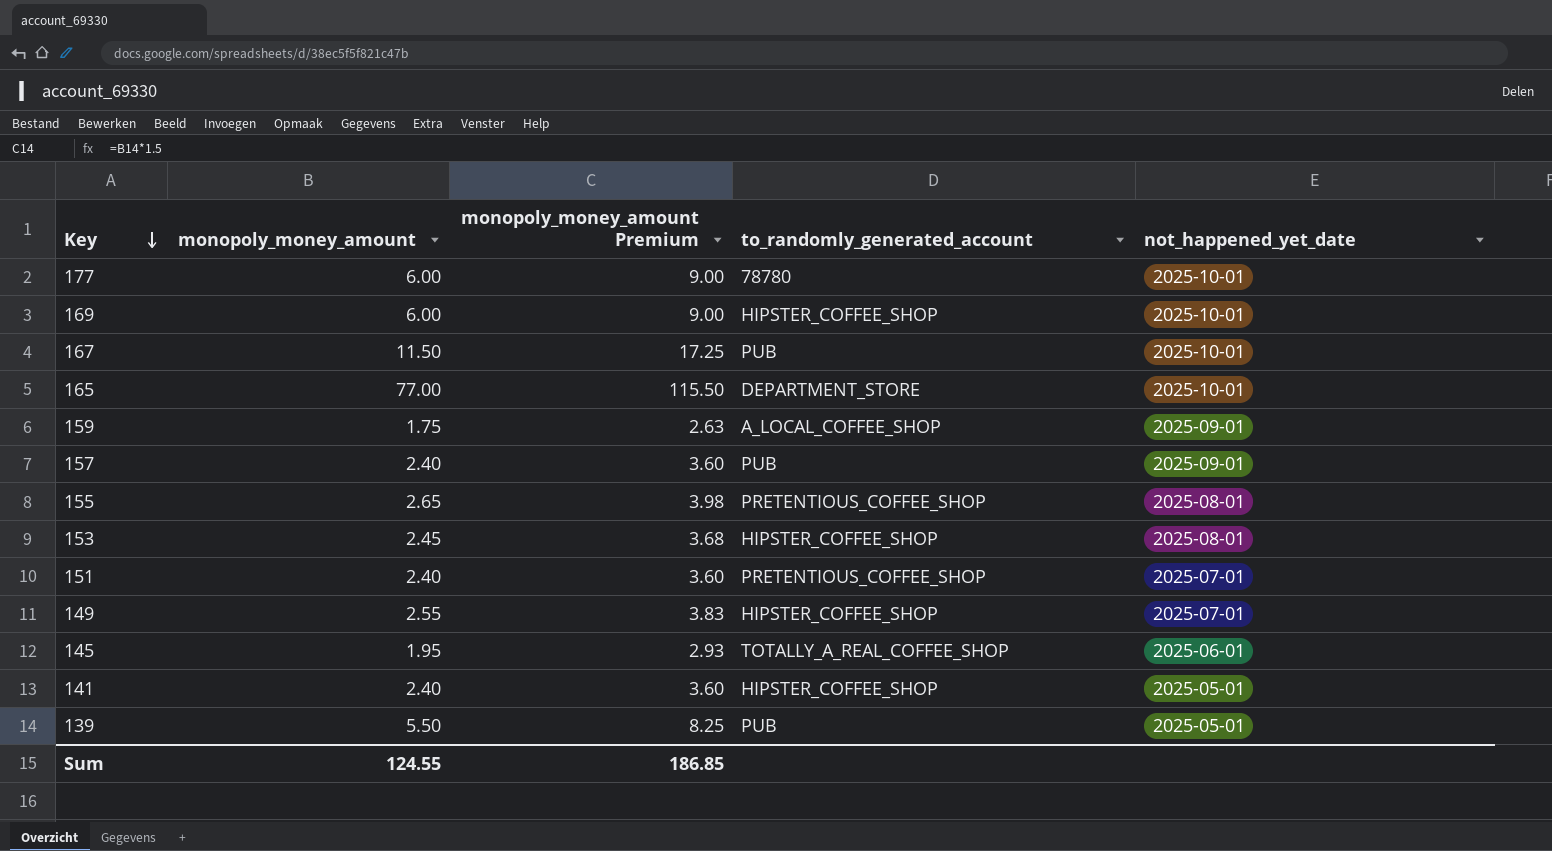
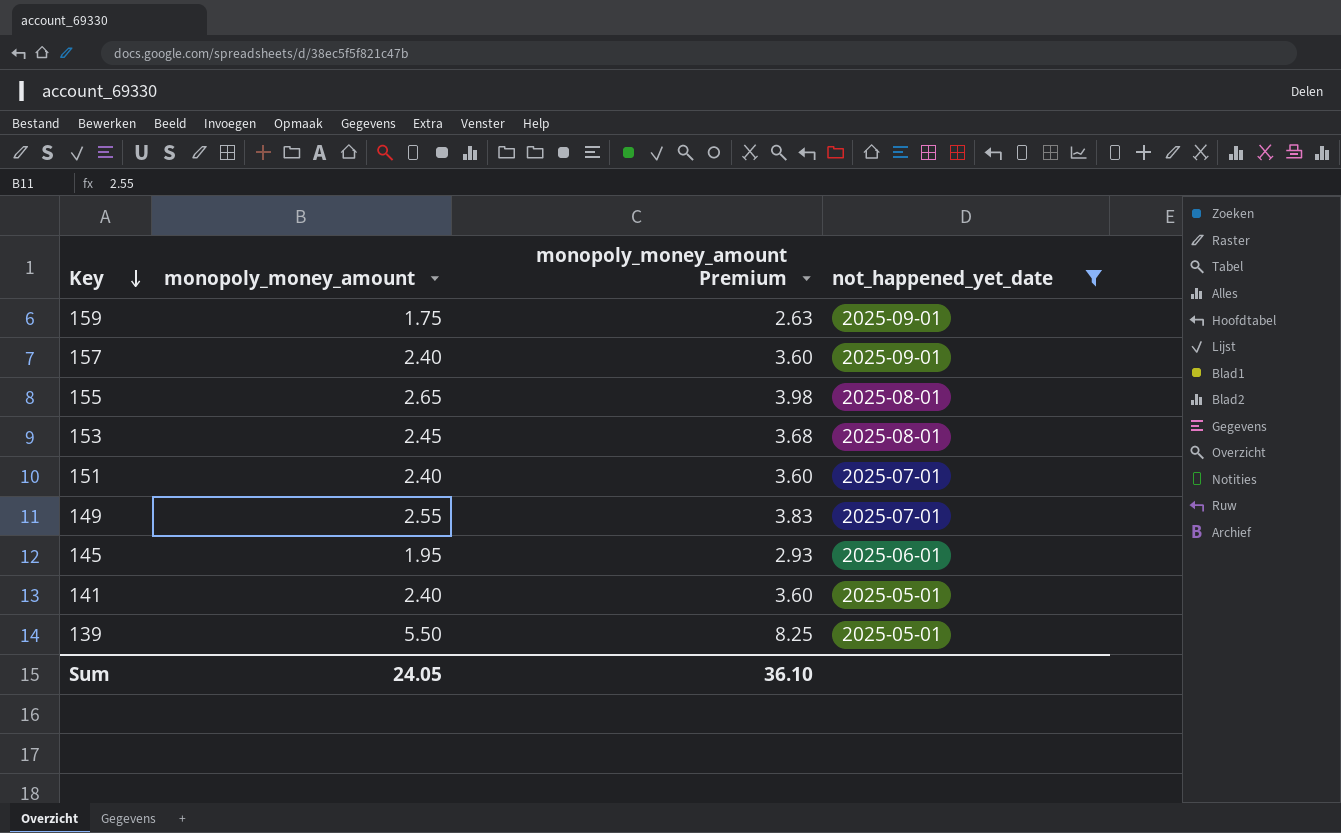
filter: none -> not_happened_yet_date != 2025-10-01
column to_randomly_generated_account | position: 4 -> none
Sum | monopoly_money_amount: 124.55 -> 24.05
Sum | monopoly_money_amount Premium: 186.85 -> 36.10

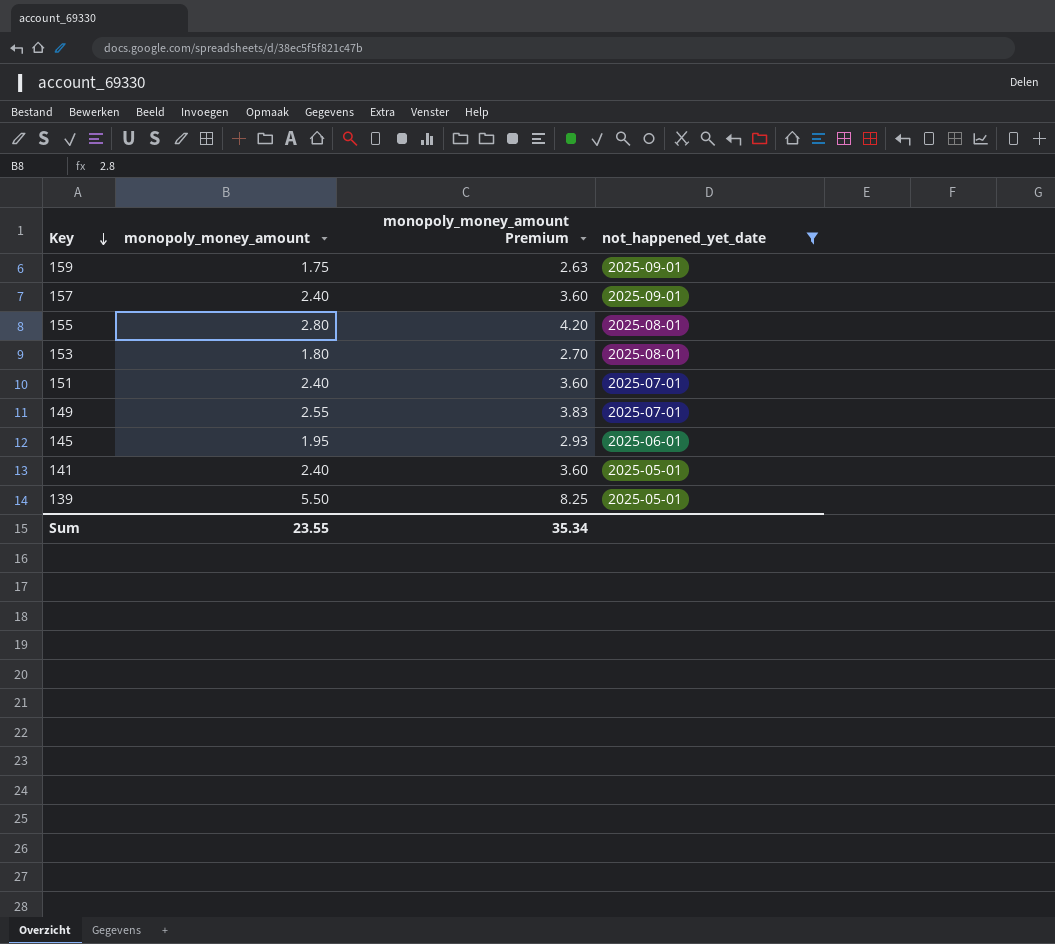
155 | monopoly_money_amount: 2.65 -> 2.80
155 | monopoly_money_amount Premium: 3.98 -> 4.20
153 | monopoly_money_amount: 2.45 -> 1.80
153 | monopoly_money_amount Premium: 3.68 -> 2.70
Sum | monopoly_money_amount: 24.05 -> 23.55
Sum | monopoly_money_amount Premium: 36.10 -> 35.34

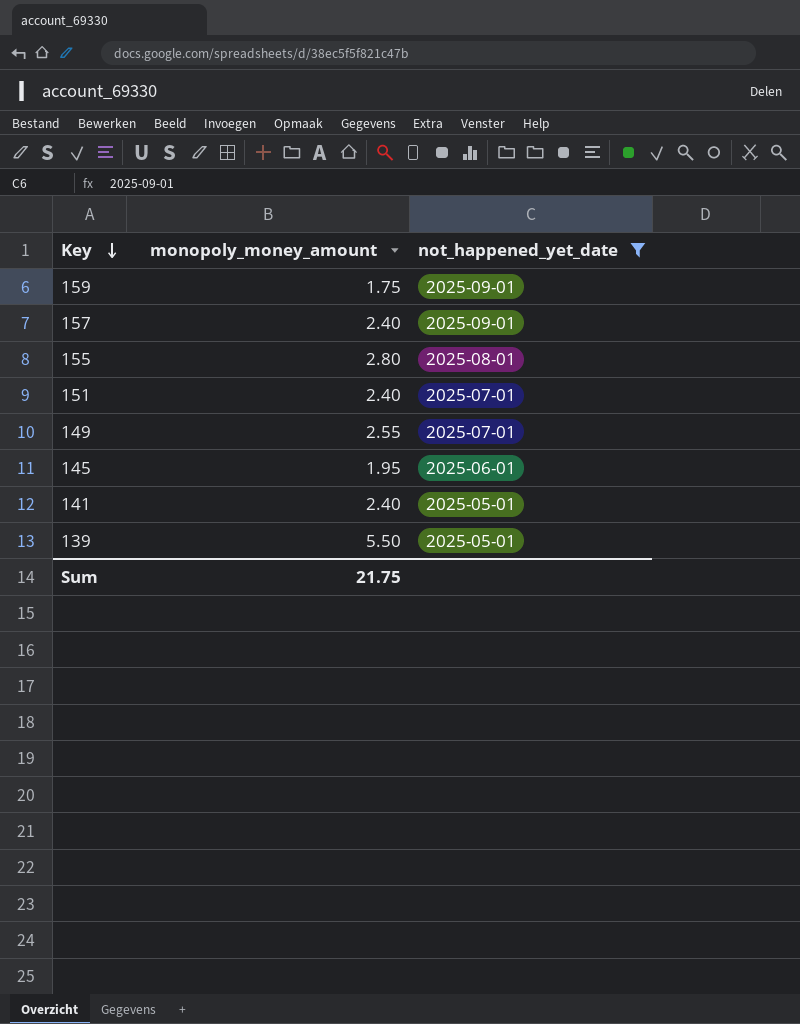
column monopoly_money_amount Premium | formula: [monopoly_money_amount] * 1.5 -> none
row 153: 1.80 | 2.70 | 2025-08-01 -> none
Sum | monopoly_money_amount: 23.55 -> 21.75

